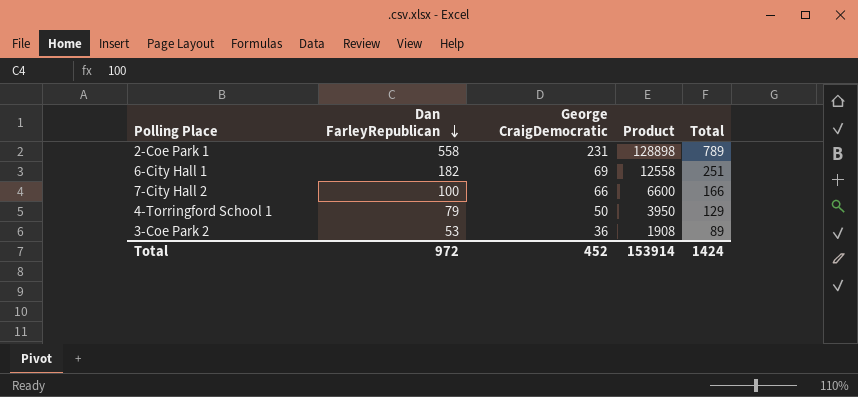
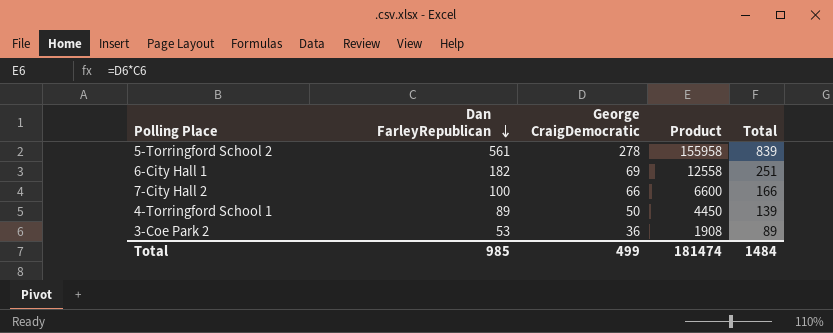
row 2-Coe Park 1: 558 | 231 | 128898 | 789 -> none
row 5-Torringford School 2: none -> 561 | 278 | 155958 | 839
4-Torringford School 1 | Dan FarleyRepublican: 79 -> 89
4-Torringford School 1 | Product: 3950 -> 4450
4-Torringford School 1 | Total: 129 -> 139
Total | Dan FarleyRepublican: 972 -> 985
Total | George CraigDemocratic: 452 -> 499
Total | Product: 153914 -> 181474
Total | Total: 1424 -> 1484

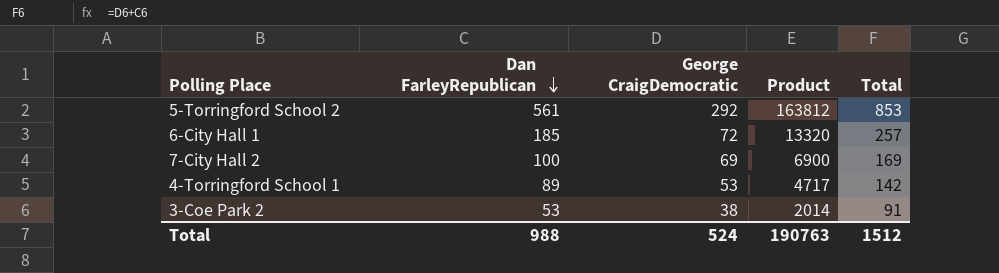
5-Torringford School 2 | George CraigDemocratic: 278 -> 292
5-Torringford School 2 | Product: 155958 -> 163812
5-Torringford School 2 | Total: 839 -> 853
6-City Hall 1 | Dan FarleyRepublican: 182 -> 185
6-City Hall 1 | George CraigDemocratic: 69 -> 72
6-City Hall 1 | Product: 12558 -> 13320
6-City Hall 1 | Total: 251 -> 257
7-City Hall 2 | George CraigDemocratic: 66 -> 69
7-City Hall 2 | Product: 6600 -> 6900
7-City Hall 2 | Total: 166 -> 169
4-Torringford School 1 | George CraigDemocratic: 50 -> 53
4-Torringford School 1 | Product: 4450 -> 4717
4-Torringford School 1 | Total: 139 -> 142
3-Coe Park 2 | George CraigDemocratic: 36 -> 38
3-Coe Park 2 | Product: 1908 -> 2014
3-Coe Park 2 | Total: 89 -> 91
Total | Dan FarleyRepublican: 985 -> 988
Total | George CraigDemocratic: 499 -> 524
Total | Product: 181474 -> 190763
Total | Total: 1484 -> 1512

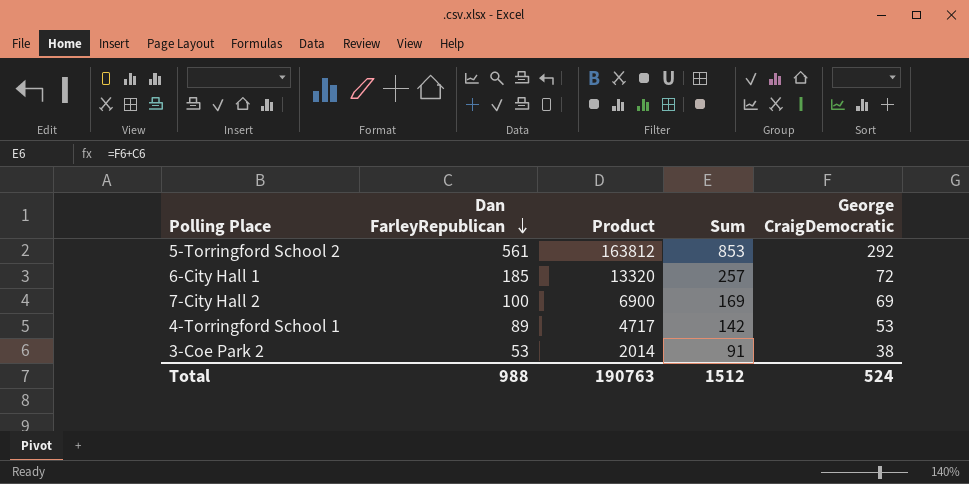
column name: Total -> Sum
column George CraigDemocratic | position: 3 -> 5

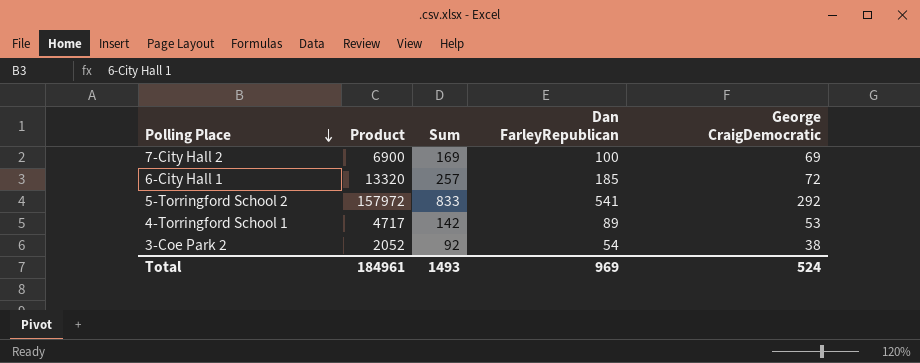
row order: Dan FarleyRepublican descending -> Polling Place descending
column Dan FarleyRepublican | position: 2 -> 4
5-Torringford School 2 | Product: 163812 -> 157972
5-Torringford School 2 | Sum: 853 -> 833
5-Torringford School 2 | Dan FarleyRepublican: 561 -> 541
3-Coe Park 2 | Product: 2014 -> 2052
3-Coe Park 2 | Sum: 91 -> 92
3-Coe Park 2 | Dan FarleyRepublican: 53 -> 54
Total | Product: 190763 -> 184961
Total | Sum: 1512 -> 1493
Total | Dan FarleyRepublican: 988 -> 969

